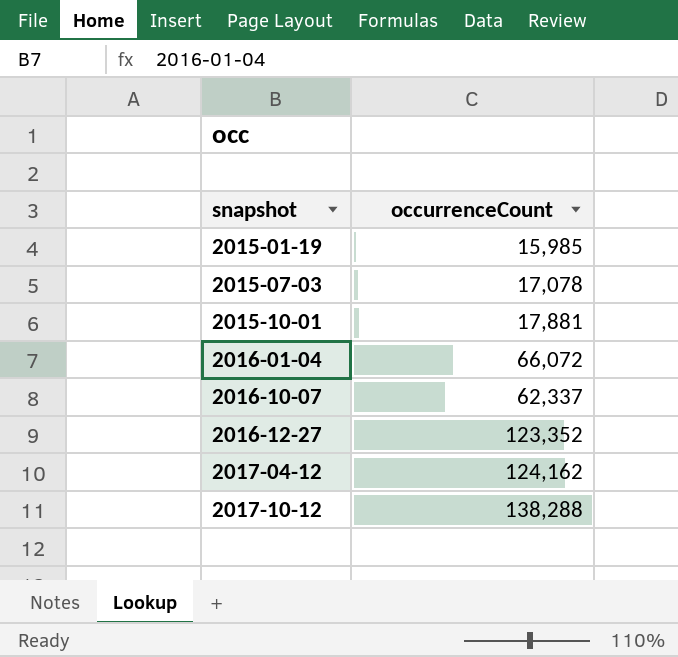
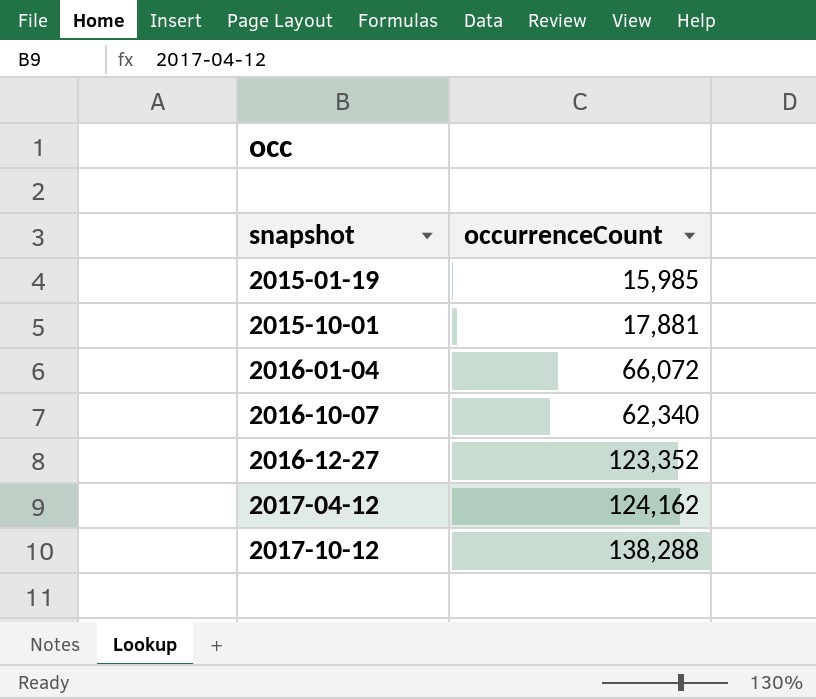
row 2015-07-03: 17,078 -> none
2016-10-07 | occurrenceCount: 62,337 -> 62,340

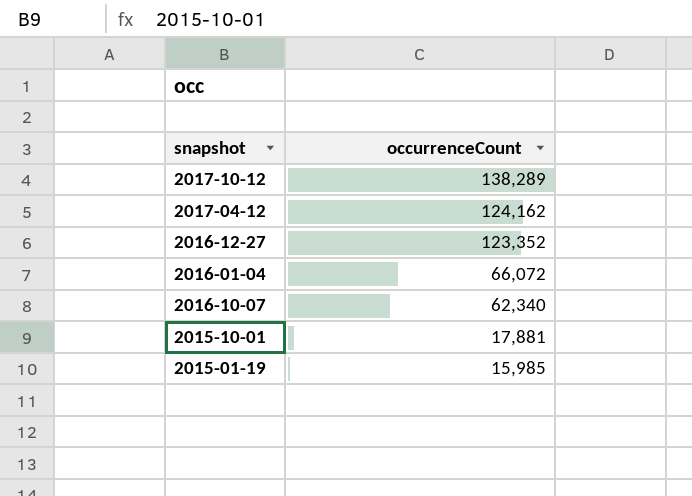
row order: snapshot ascending -> occurrenceCount descending
2017-10-12 | occurrenceCount: 138,288 -> 138,289

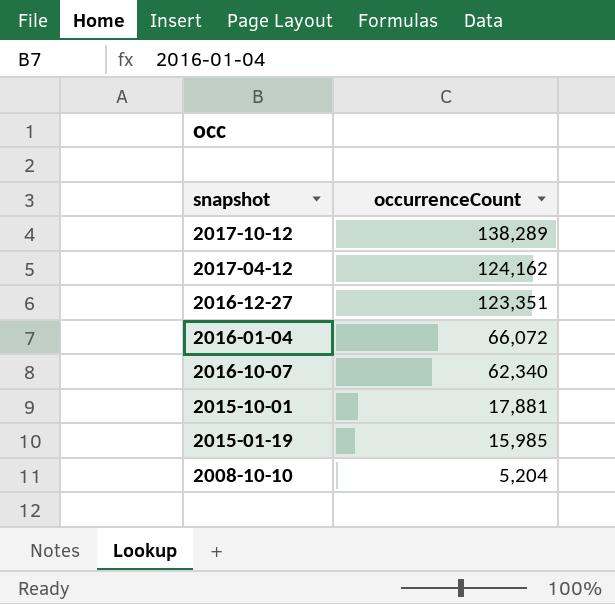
2016-12-27 | occurrenceCount: 123,352 -> 123,351
row 2008-10-10: none -> 5,204

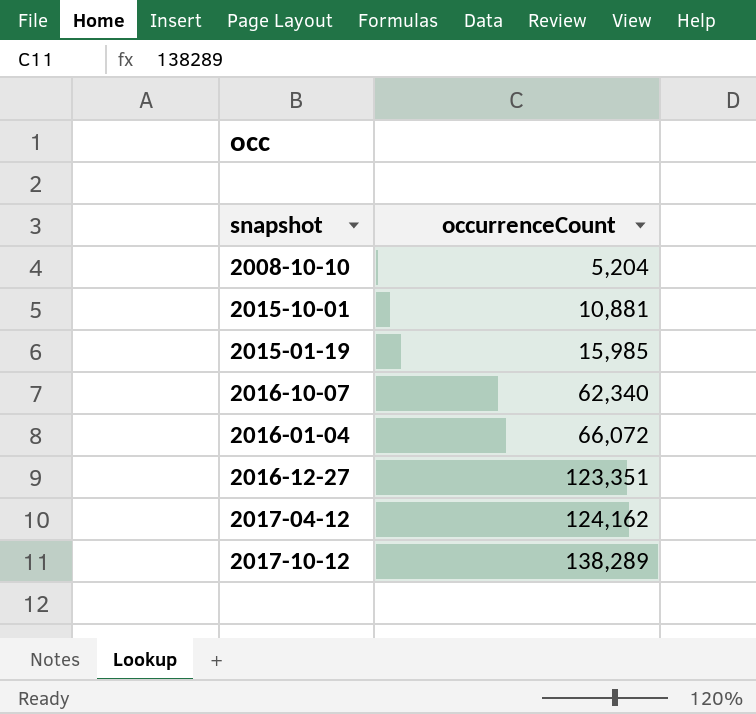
row order: occurrenceCount descending -> occurrenceCount ascending
2015-10-01 | occurrenceCount: 17,881 -> 10,881

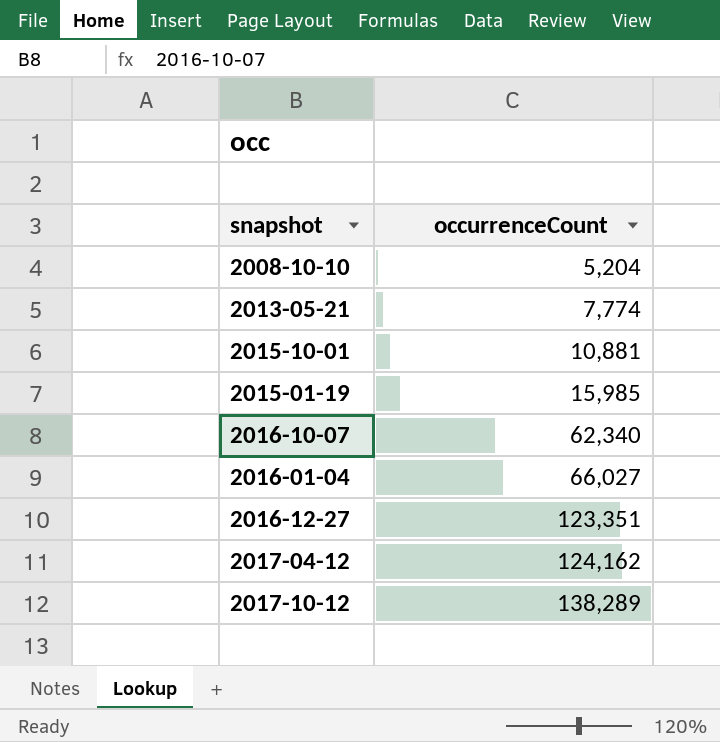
row 2013-05-21: none -> 7,774
2016-01-04 | occurrenceCount: 66,072 -> 66,027

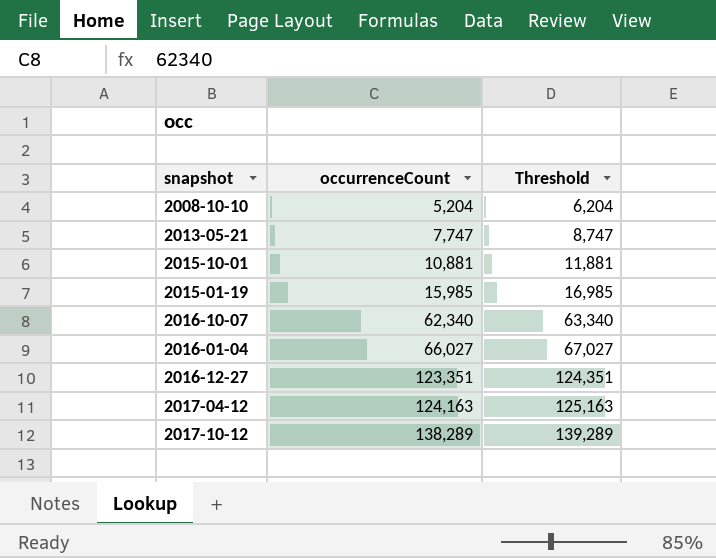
column Threshold | formula: none -> [occurrenceCount] + 1000
2013-05-21 | occurrenceCount: 7,774 -> 7,747
2017-04-12 | occurrenceCount: 124,162 -> 124,163

